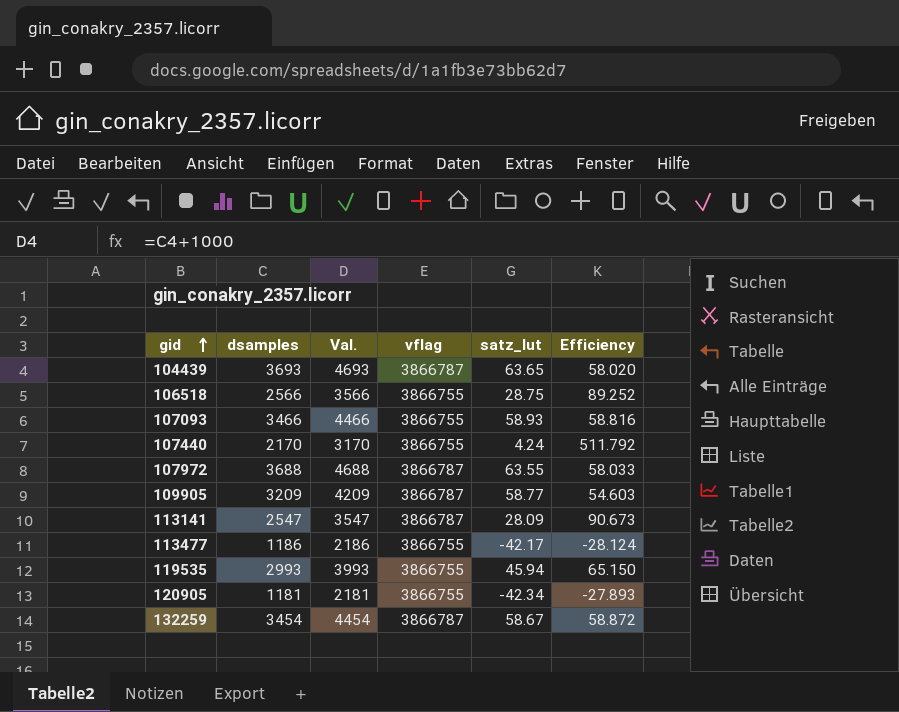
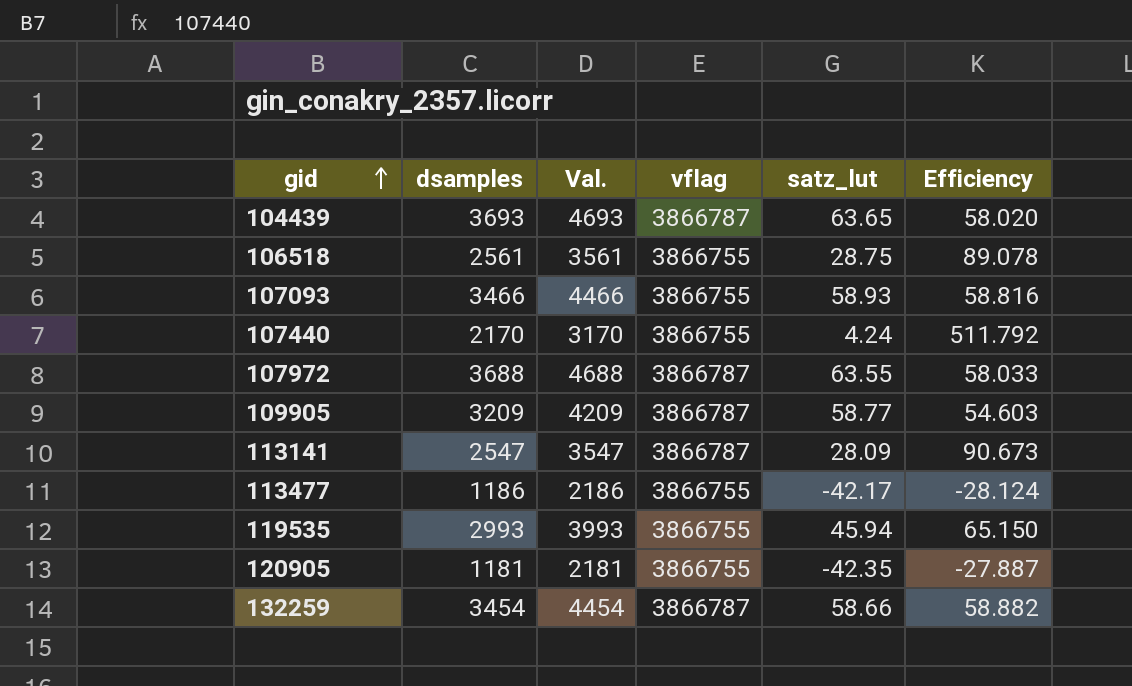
106518 | dsamples: 2566 -> 2561
106518 | Val.: 3566 -> 3561
106518 | Efficiency: 89.252 -> 89.078
120905 | satz_lut: -42.34 -> -42.35
120905 | Efficiency: -27.893 -> -27.887
132259 | satz_lut: 58.67 -> 58.66
132259 | Efficiency: 58.872 -> 58.882

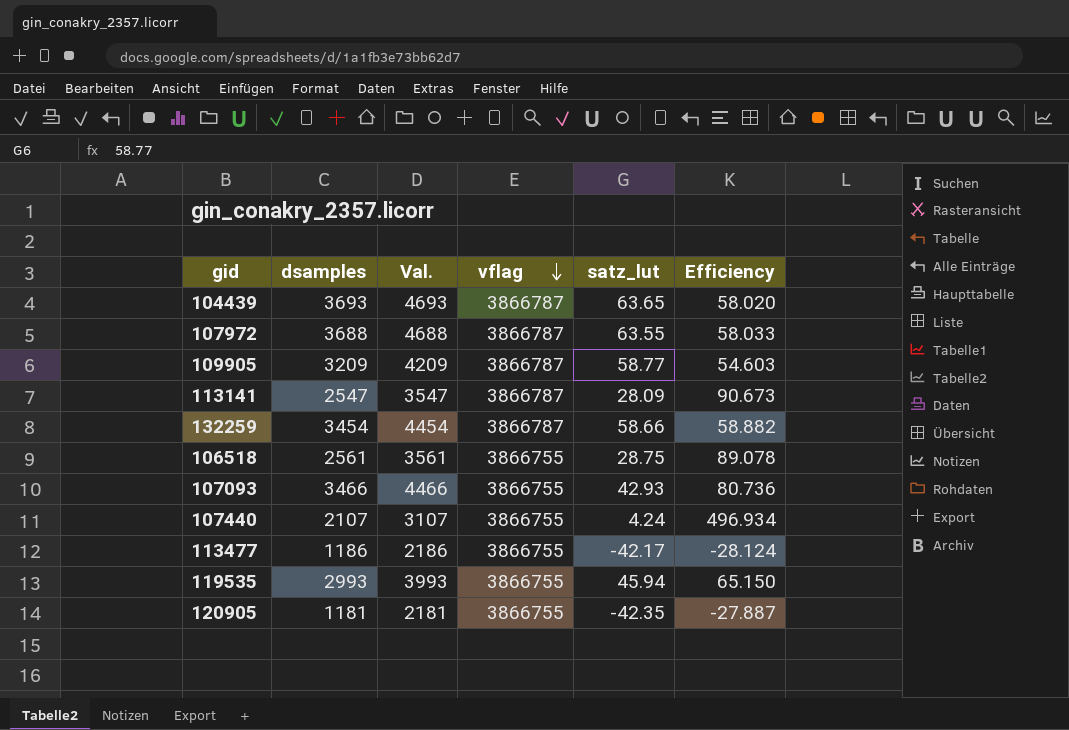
row order: gid ascending -> vflag descending
107093 | satz_lut: 58.93 -> 42.93
107093 | Efficiency: 58.816 -> 80.736
107440 | dsamples: 2170 -> 2107
107440 | Val.: 3170 -> 3107
107440 | Efficiency: 511.792 -> 496.934

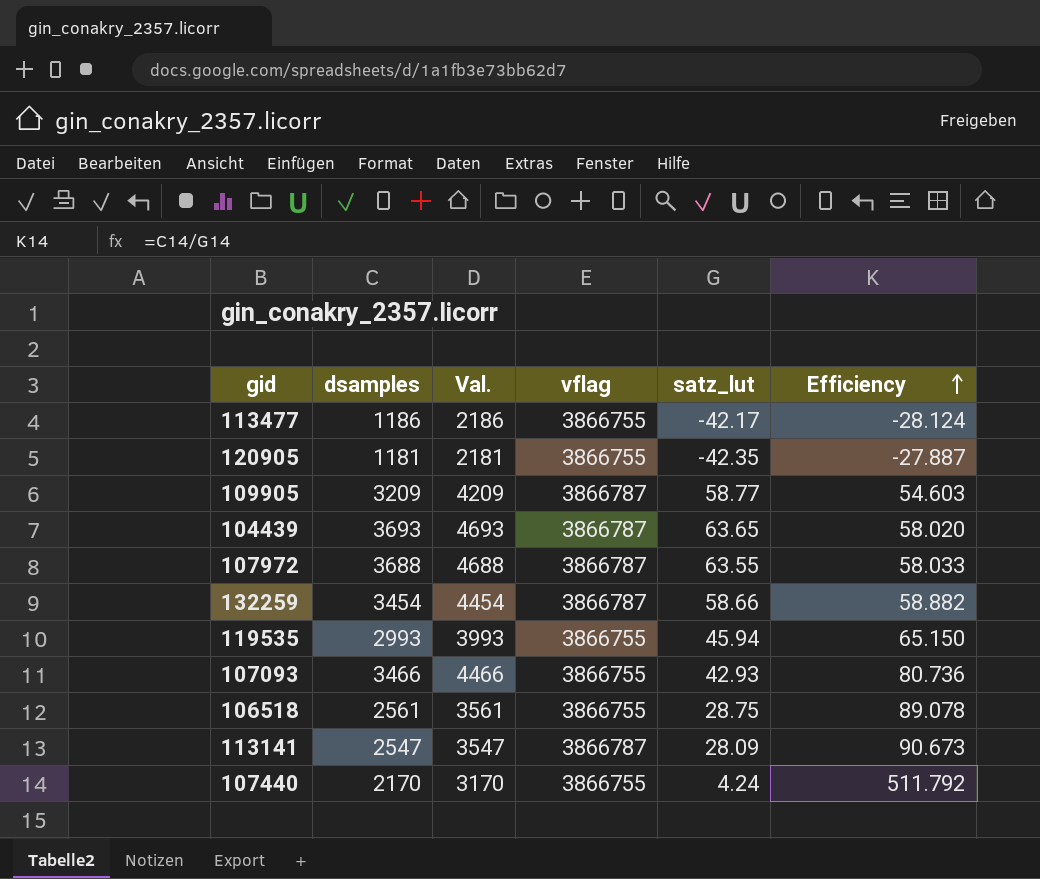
row order: vflag descending -> Efficiency ascending
107440 | dsamples: 2107 -> 2170
107440 | Val.: 3107 -> 3170
107440 | Efficiency: 496.934 -> 511.792

